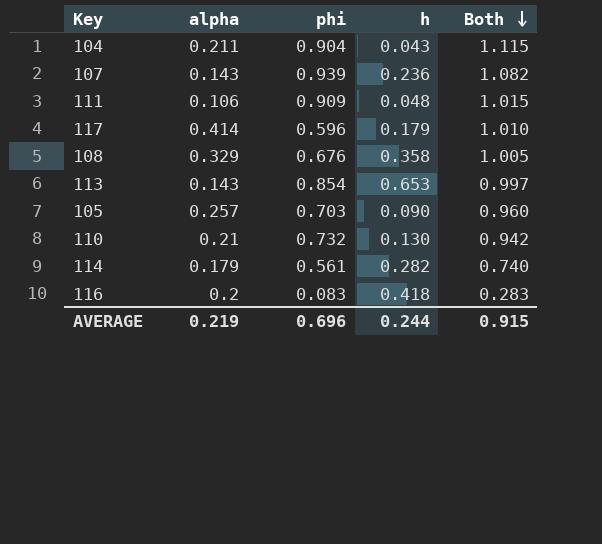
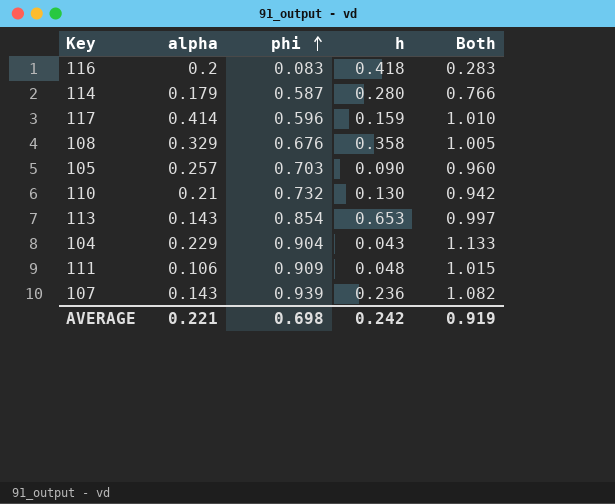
row order: Both descending -> phi ascending
114 | phi: 0.561 -> 0.587
114 | h: 0.282 -> 0.280
114 | Both: 0.740 -> 0.766
117 | h: 0.179 -> 0.159
104 | alpha: 0.211 -> 0.229
104 | Both: 1.115 -> 1.133
AVERAGE | alpha: 0.219 -> 0.221
AVERAGE | phi: 0.696 -> 0.698
AVERAGE | h: 0.244 -> 0.242
AVERAGE | Both: 0.915 -> 0.919

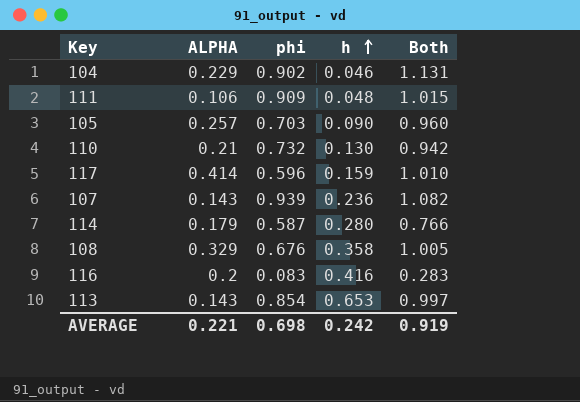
row order: phi ascending -> h ascending
column name: alpha -> ALPHA
104 | phi: 0.904 -> 0.902
104 | h: 0.043 -> 0.046
104 | Both: 1.133 -> 1.131
116 | h: 0.418 -> 0.416

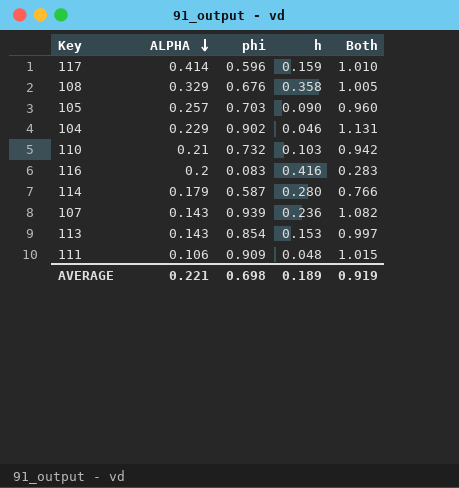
row order: h ascending -> ALPHA descending
110 | h: 0.130 -> 0.103
113 | h: 0.653 -> 0.153
AVERAGE | h: 0.242 -> 0.189

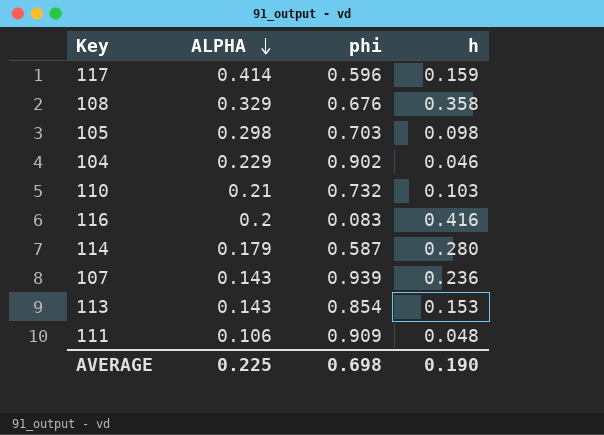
column Both | formula: [ALPHA] + [phi] -> none
105 | ALPHA: 0.257 -> 0.298
105 | h: 0.090 -> 0.098
AVERAGE | ALPHA: 0.221 -> 0.225
AVERAGE | h: 0.189 -> 0.190

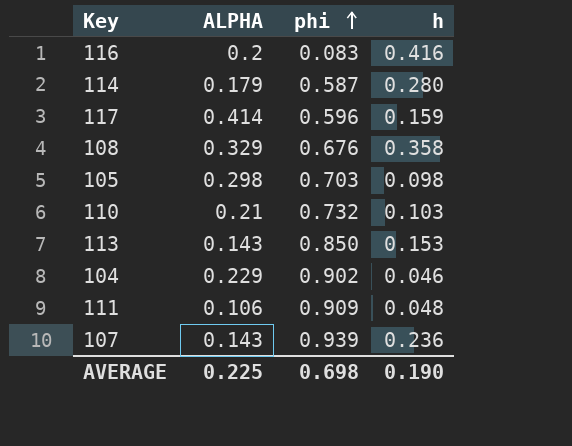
row order: ALPHA descending -> phi ascending
113 | phi: 0.854 -> 0.850

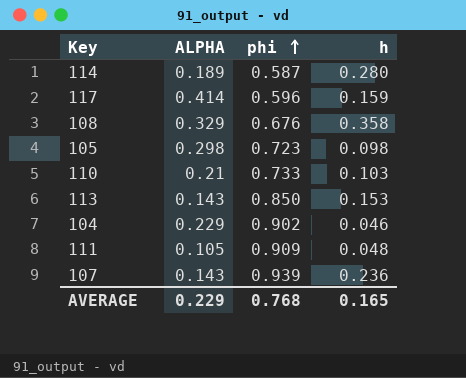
row 116: 0.2 | 0.083 | 0.416 -> none
114 | ALPHA: 0.179 -> 0.189
105 | phi: 0.703 -> 0.723
110 | phi: 0.732 -> 0.733
111 | ALPHA: 0.106 -> 0.105
AVERAGE | ALPHA: 0.225 -> 0.229
AVERAGE | phi: 0.698 -> 0.768
AVERAGE | h: 0.190 -> 0.165

